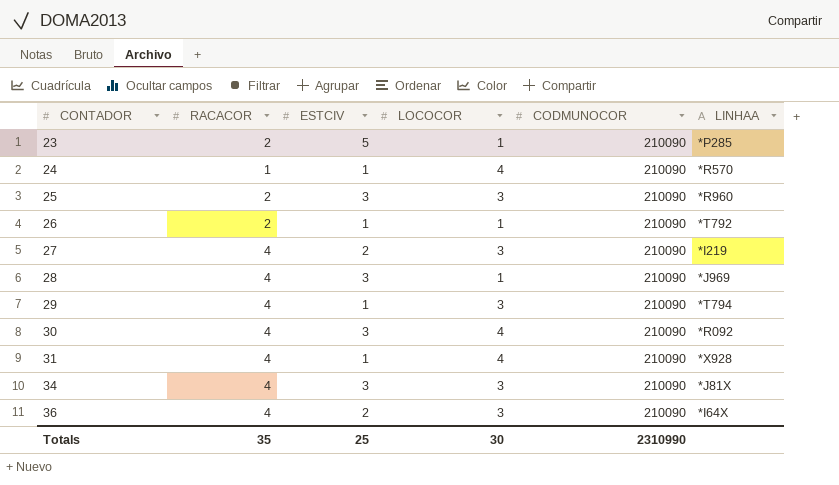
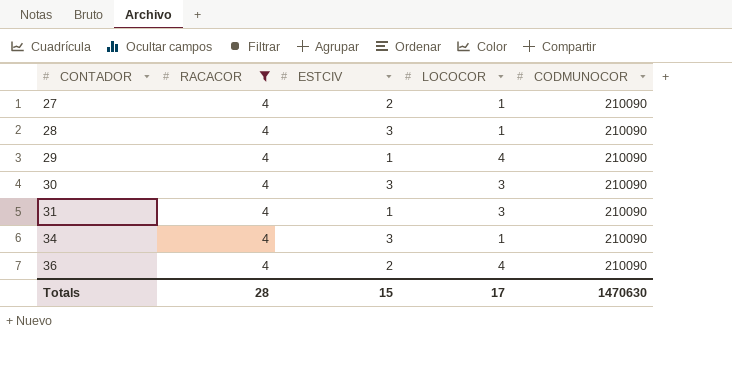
filter: none -> RACACOR = 4
column LINHAA | position: 6 -> none
27 | LOCOCOR: 3 -> 1
29 | LOCOCOR: 3 -> 4
30 | LOCOCOR: 4 -> 3
31 | LOCOCOR: 4 -> 3
34 | LOCOCOR: 3 -> 1
36 | LOCOCOR: 3 -> 4
Totals | RACACOR: 35 -> 28
Totals | ESTCIV: 25 -> 15
Totals | LOCOCOR: 30 -> 17
Totals | CODMUNOCOR: 2310990 -> 1470630

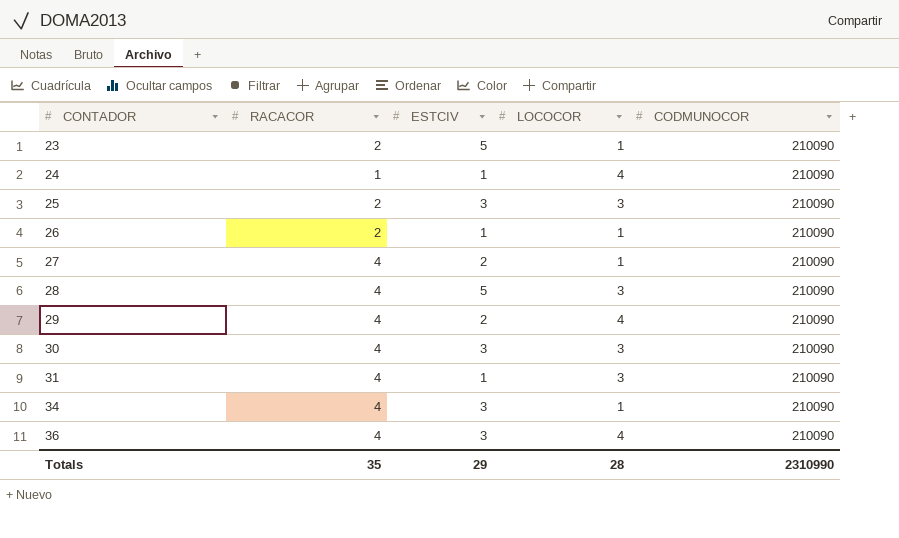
filter: RACACOR = 4 -> none
28 | ESTCIV: 3 -> 5
28 | LOCOCOR: 1 -> 3
29 | ESTCIV: 1 -> 2
36 | ESTCIV: 2 -> 3
Totals | RACACOR: 28 -> 35
Totals | ESTCIV: 15 -> 29
Totals | LOCOCOR: 17 -> 28
Totals | CODMUNOCOR: 1470630 -> 2310990

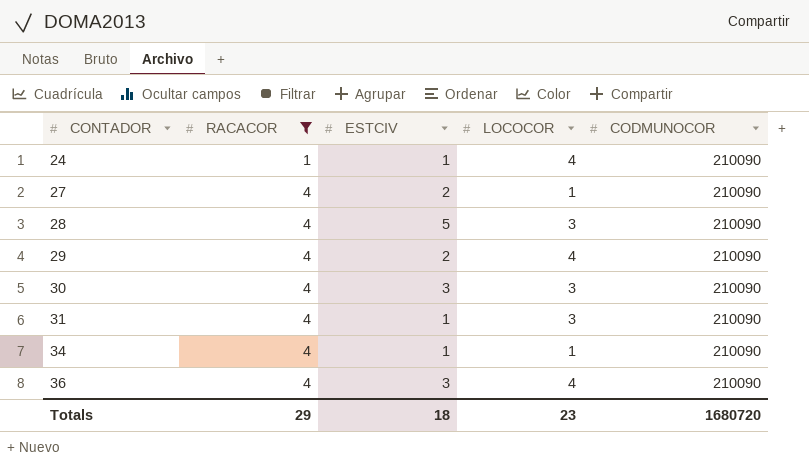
filter: none -> RACACOR != 2
34 | ESTCIV: 3 -> 1
Totals | RACACOR: 35 -> 29
Totals | ESTCIV: 29 -> 18
Totals | LOCOCOR: 28 -> 23
Totals | CODMUNOCOR: 2310990 -> 1680720

